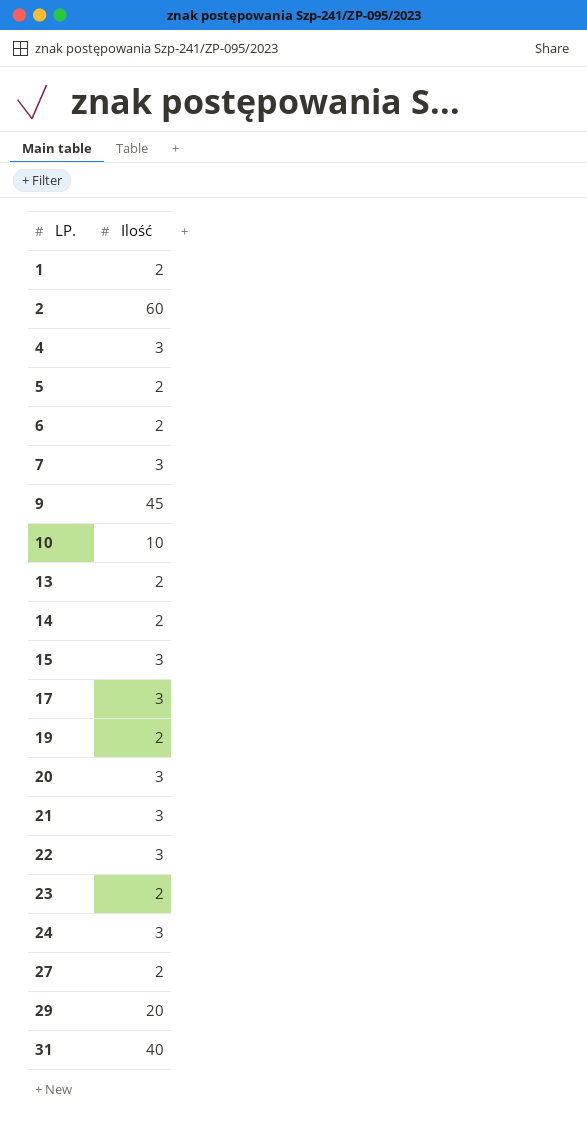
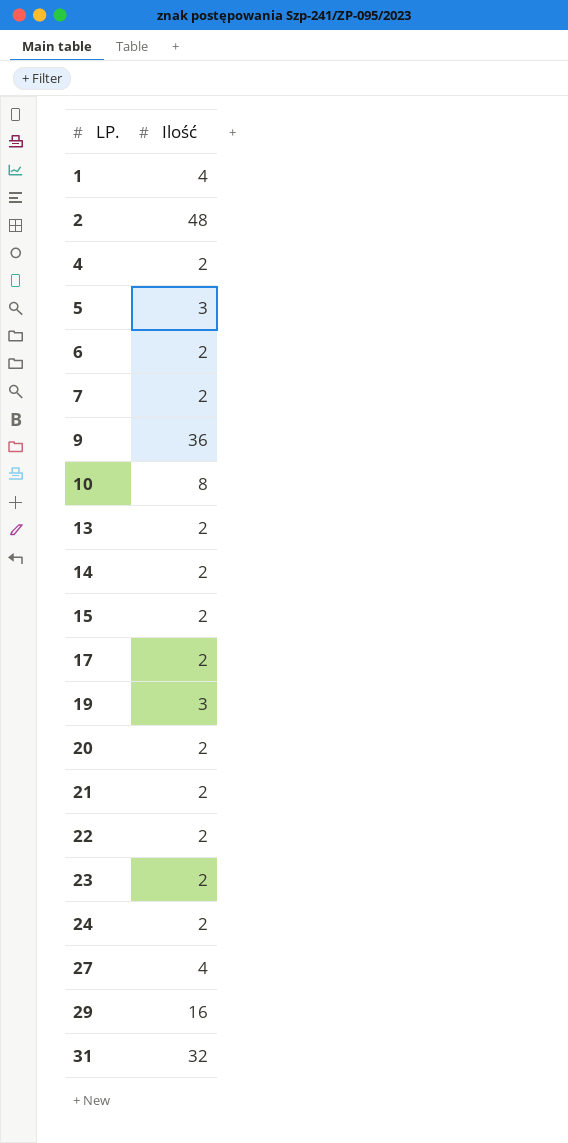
1 | Ilość: 2 -> 4
2 | Ilość: 60 -> 48
4 | Ilość: 3 -> 2
5 | Ilość: 2 -> 3
7 | Ilość: 3 -> 2
9 | Ilość: 45 -> 36
10 | Ilość: 10 -> 8
15 | Ilość: 3 -> 2
17 | Ilość: 3 -> 2
19 | Ilość: 2 -> 3
20 | Ilość: 3 -> 2
21 | Ilość: 3 -> 2
22 | Ilość: 3 -> 2
24 | Ilość: 3 -> 2
27 | Ilość: 2 -> 4
29 | Ilość: 20 -> 16
31 | Ilość: 40 -> 32

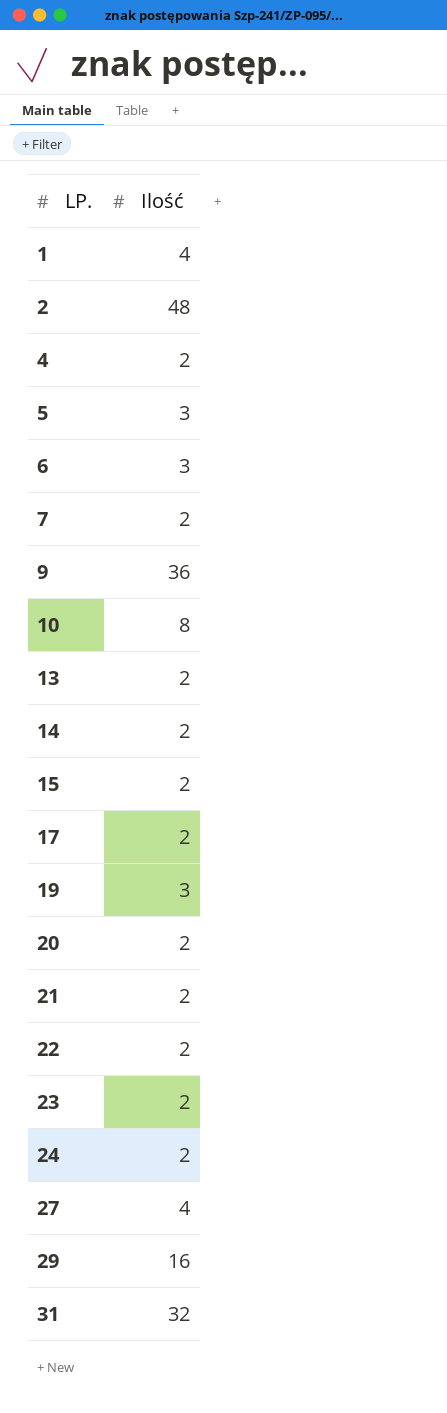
6 | Ilość: 2 -> 3

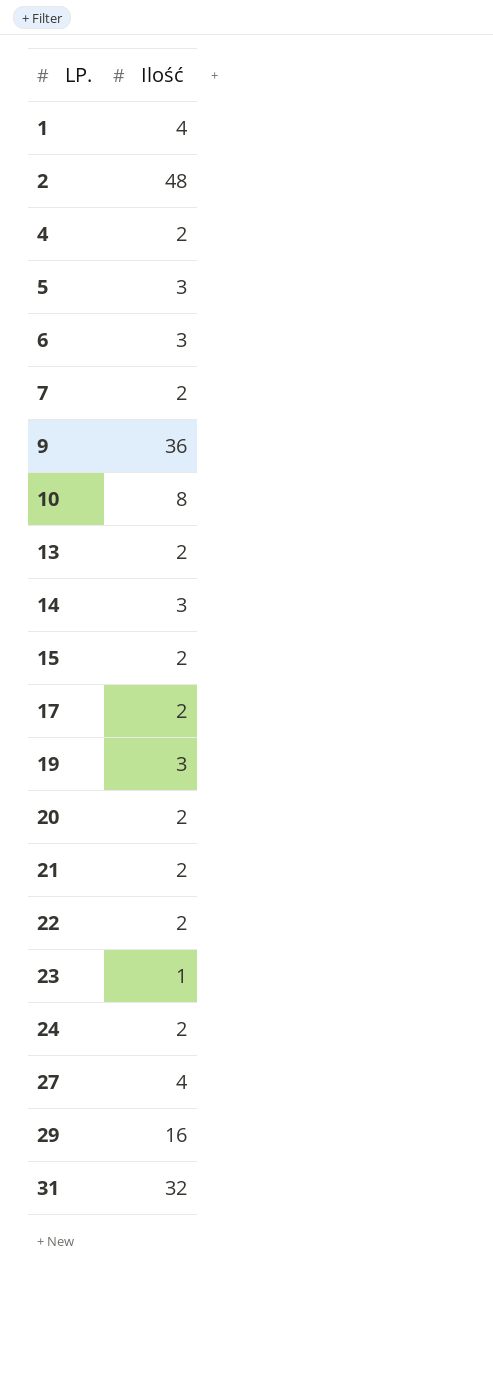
14 | Ilość: 2 -> 3
23 | Ilość: 2 -> 1

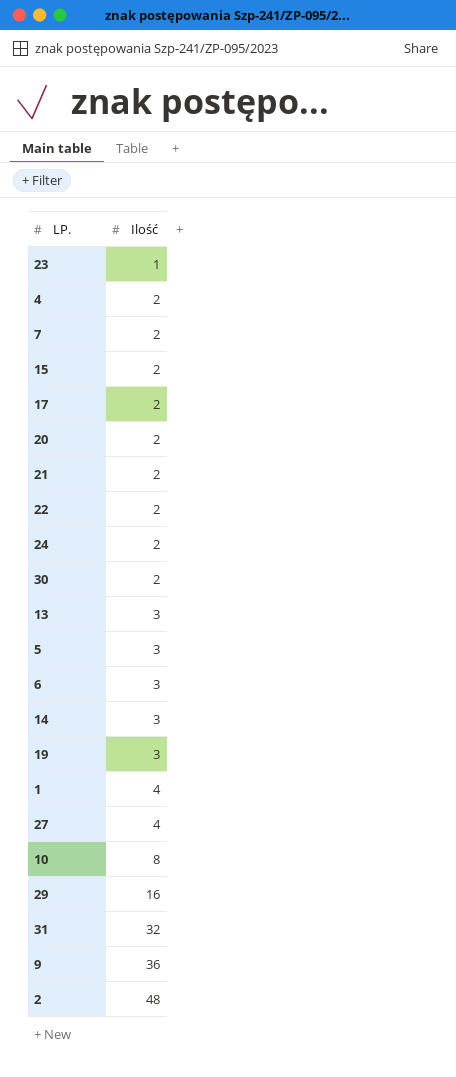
row order: LP. ascending -> Ilość ascending
row 30: none -> 2
13 | Ilość: 2 -> 3

